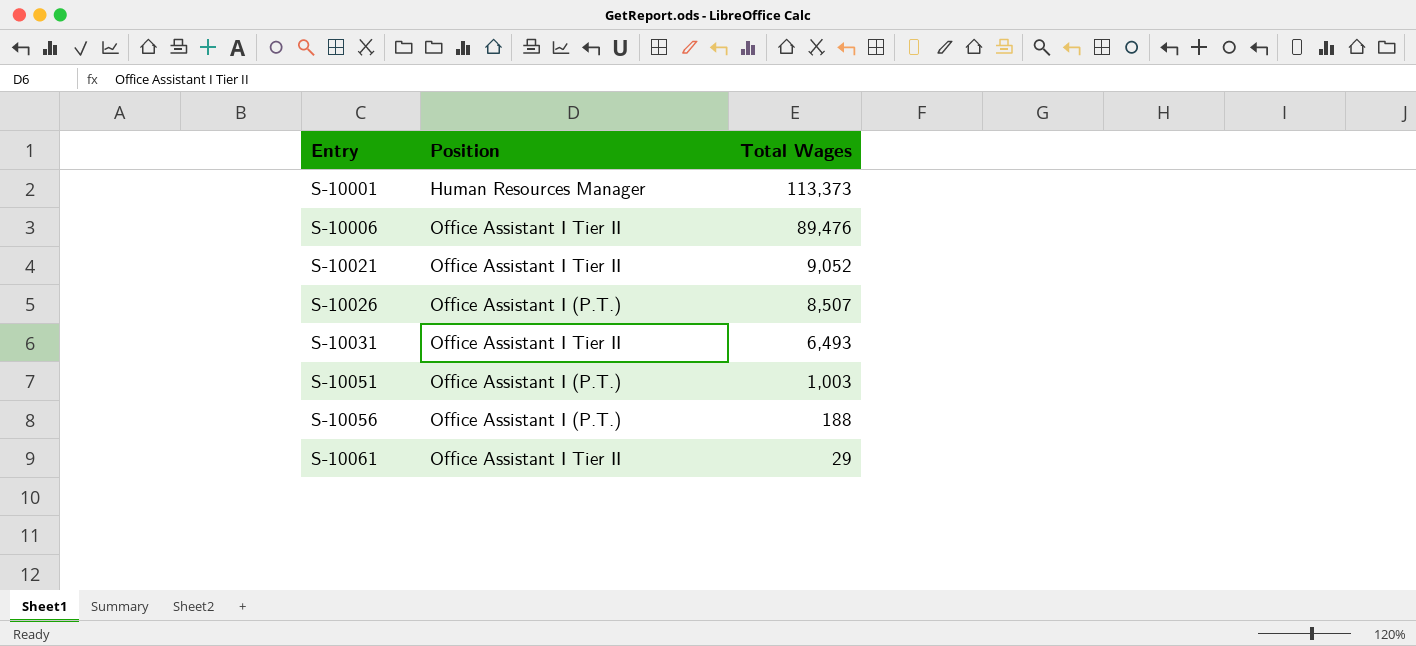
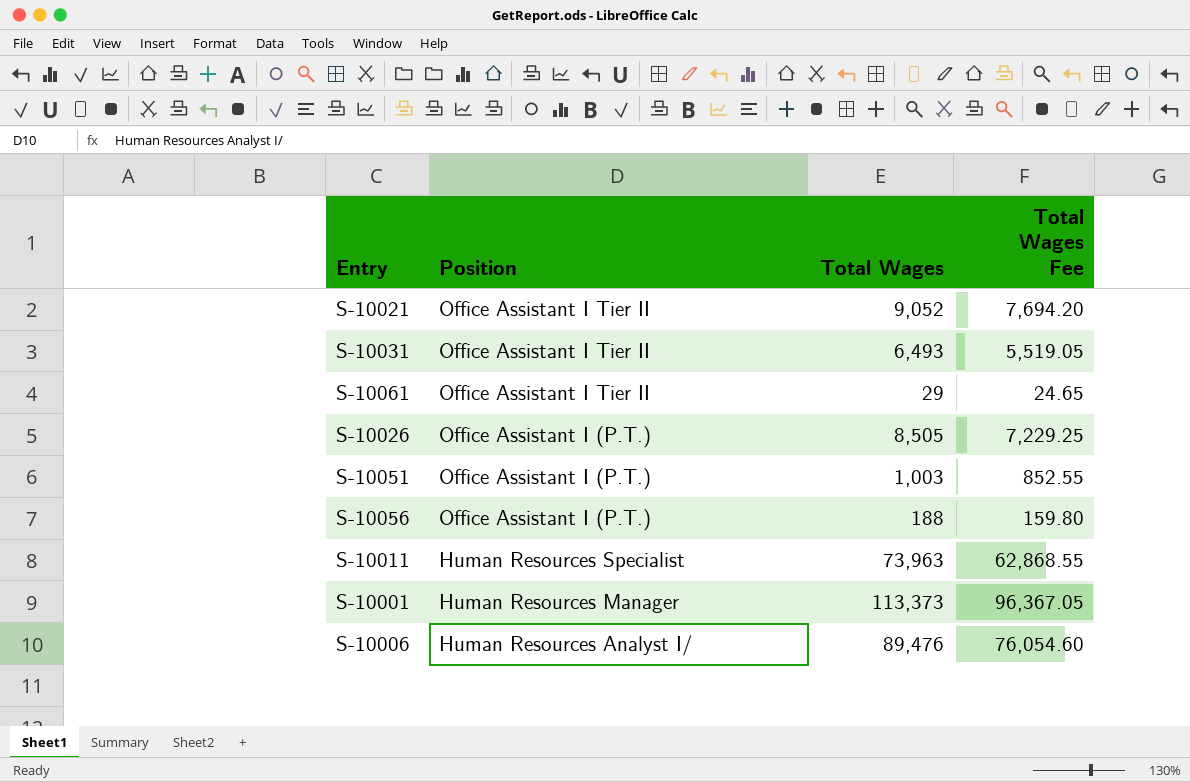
row order: Entry ascending -> Position descending
column Total Wages Fee | formula: none -> [Total Wages] * 0.85
S-10026 | Total Wages: 8,507 -> 8,505
row S-10011: none -> Human Resources Specialist | 73,963 | 62,868.55
S-10006 | Position: Office Assistant I Tier II -> Human Resources Analyst I/

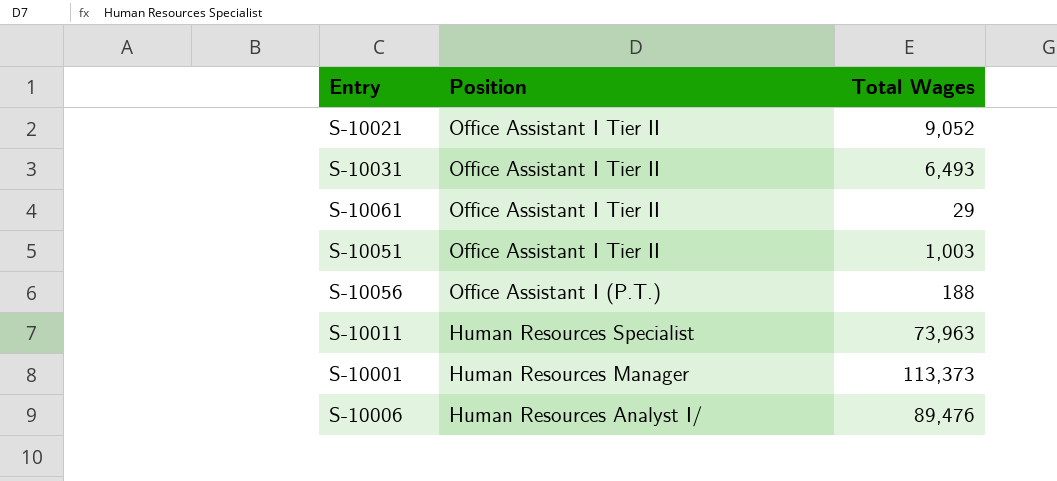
column Total Wages Fee | formula: [Total Wages] * 0.85 -> none
row S-10026: Office Assistant I (P.T.) | 8,505 | 7,229.25 -> none
S-10051 | Position: Office Assistant I (P.T.) -> Office Assistant I Tier II

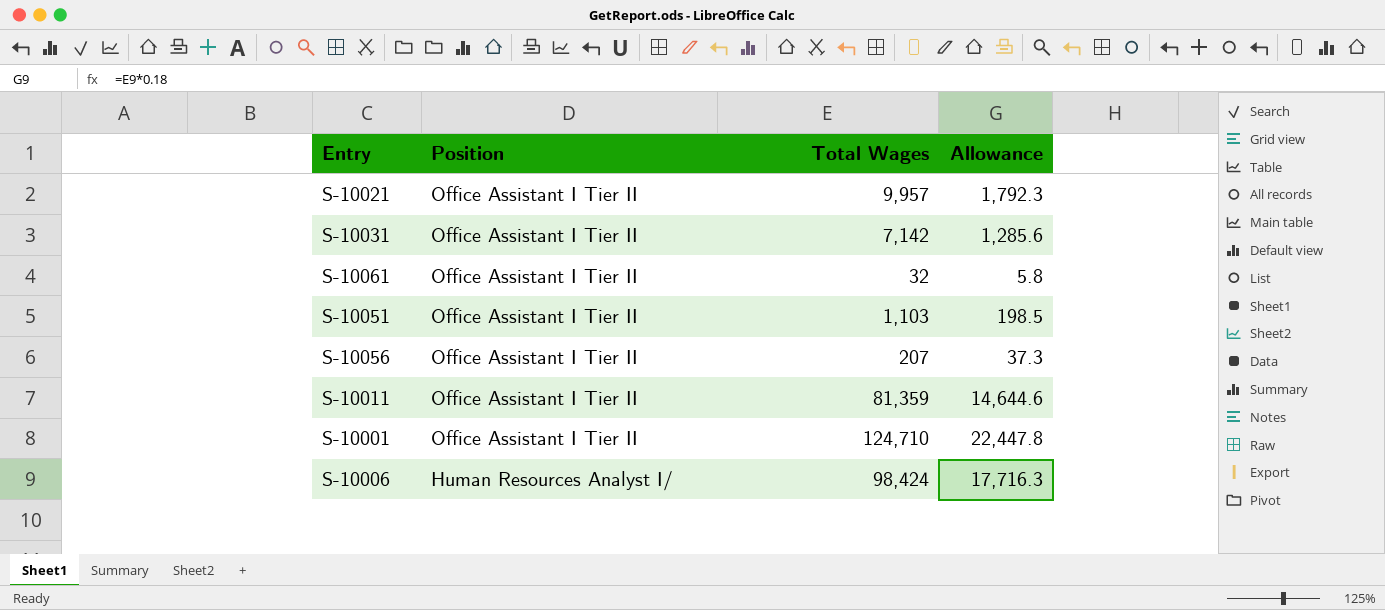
column Allowance | formula: none -> [Total Wages] * 0.18
S-10021 | Total Wages: 9,052 -> 9,957
S-10031 | Total Wages: 6,493 -> 7,142
S-10061 | Total Wages: 29 -> 32
S-10051 | Total Wages: 1,003 -> 1,103
S-10056 | Position: Office Assistant I (P.T.) -> Office Assistant I Tier II
S-10056 | Total Wages: 188 -> 207
S-10011 | Position: Human Resources Specialist -> Office Assistant I Tier II
S-10011 | Total Wages: 73,963 -> 81,359
S-10001 | Position: Human Resources Manager -> Office Assistant I Tier II
S-10001 | Total Wages: 113,373 -> 124,710
S-10006 | Total Wages: 89,476 -> 98,424

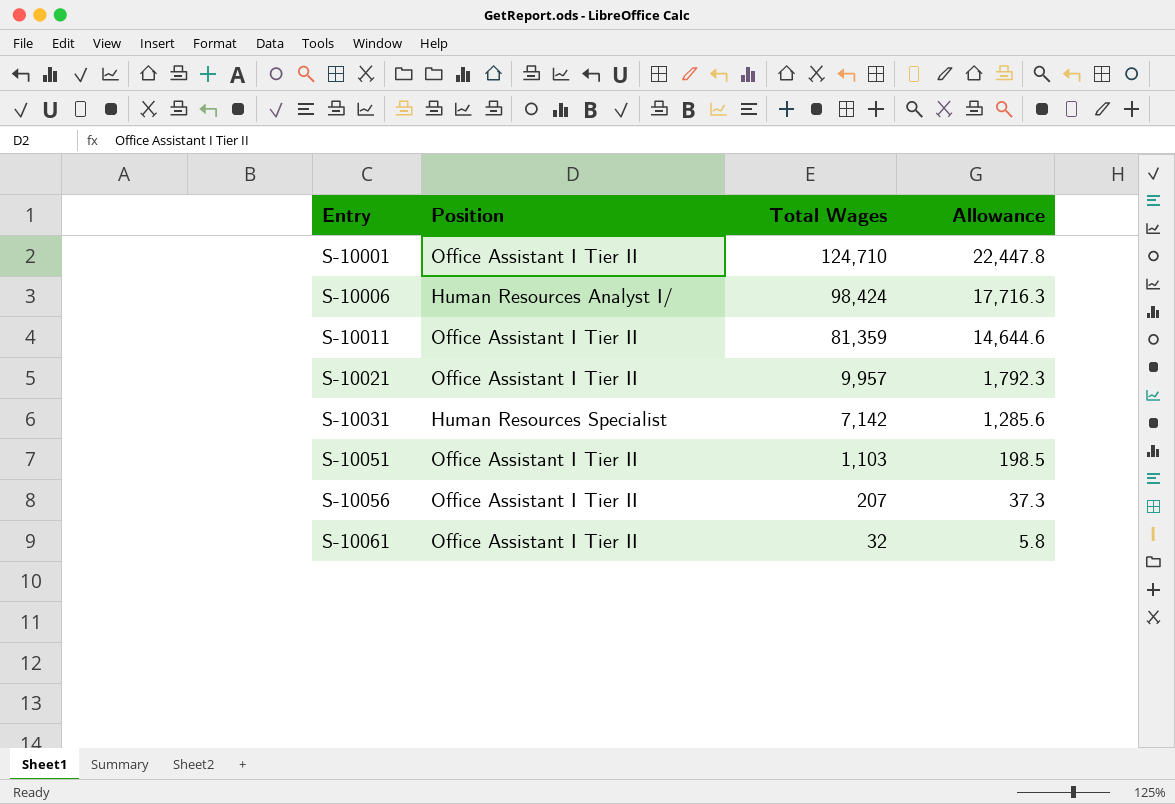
row order: Position descending -> Entry ascending
S-10031 | Position: Office Assistant I Tier II -> Human Resources Specialist

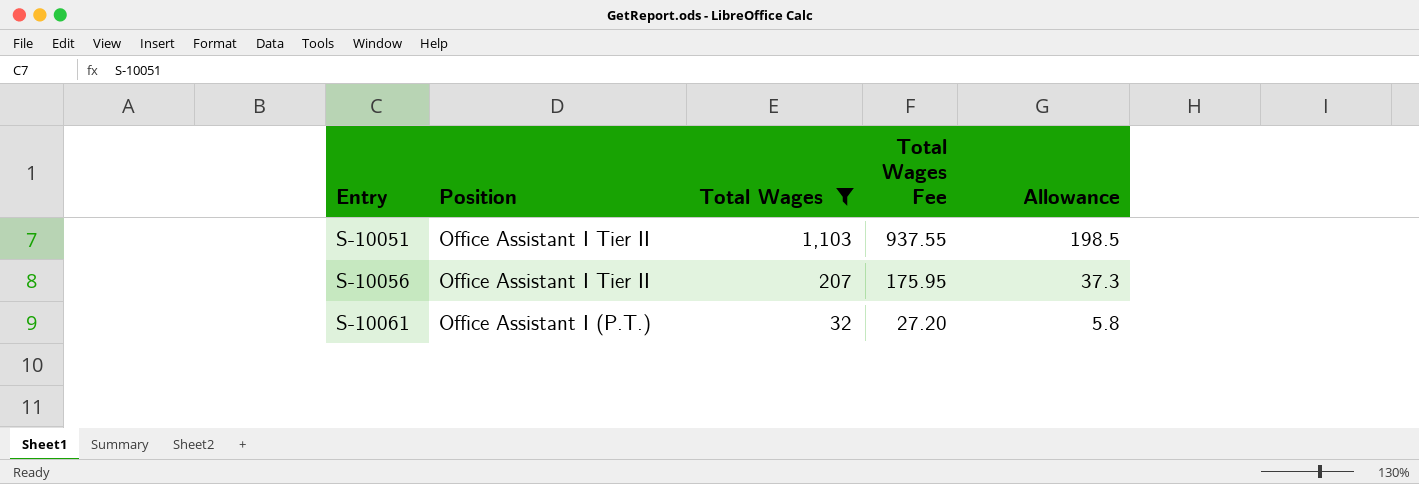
filter: none -> Total Wages <= 1,103
column Total Wages Fee | formula: none -> [Total Wages] * 0.85
S-10061 | Position: Office Assistant I Tier II -> Office Assistant I (P.T.)

